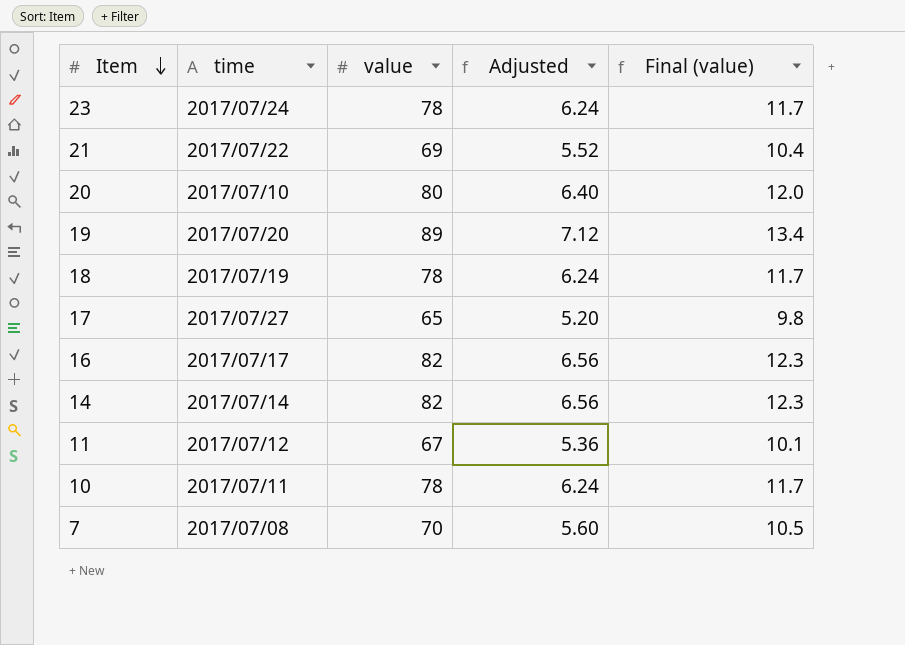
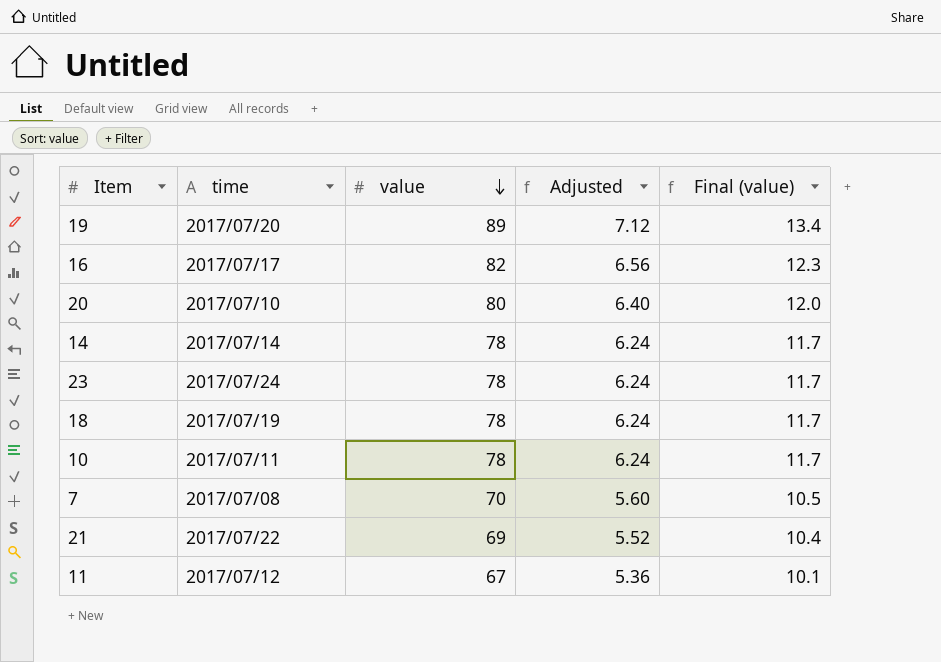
row order: Item descending -> value descending
row 17: 2017/07/27 | 65 | 5.20 | 9.8 -> none
14 | value: 82 -> 78
14 | Adjusted: 6.56 -> 6.24
14 | Final (value): 12.3 -> 11.7

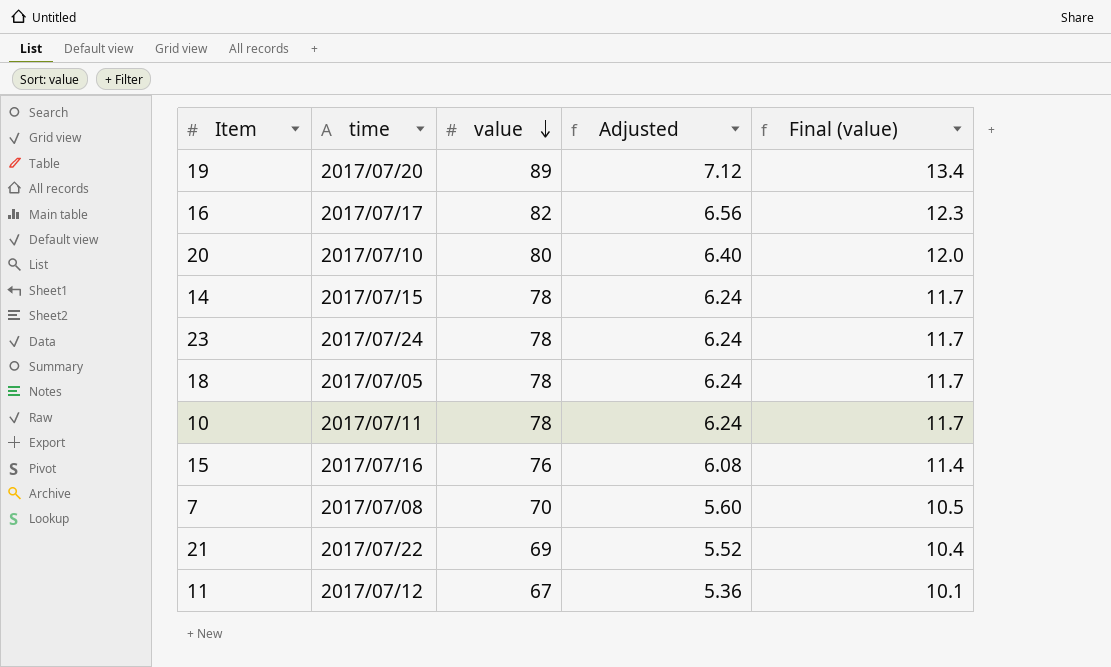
14 | time: 2017/07/14 -> 2017/07/15
18 | time: 2017/07/19 -> 2017/07/05
row 15: none -> 2017/07/16 | 76 | 6.08 | 11.4

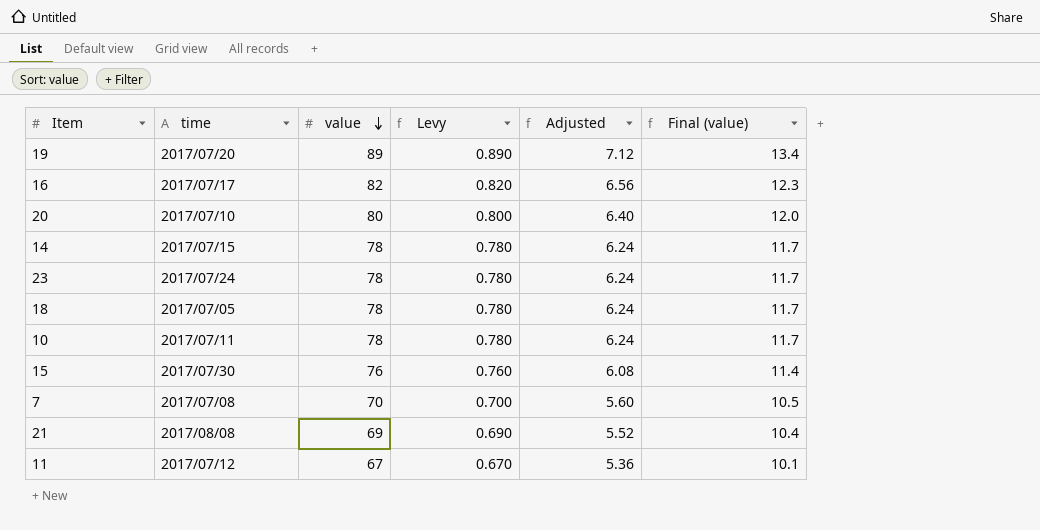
column Levy | formula: none -> [value] * 0.01
15 | time: 2017/07/16 -> 2017/07/30
21 | time: 2017/07/22 -> 2017/08/08

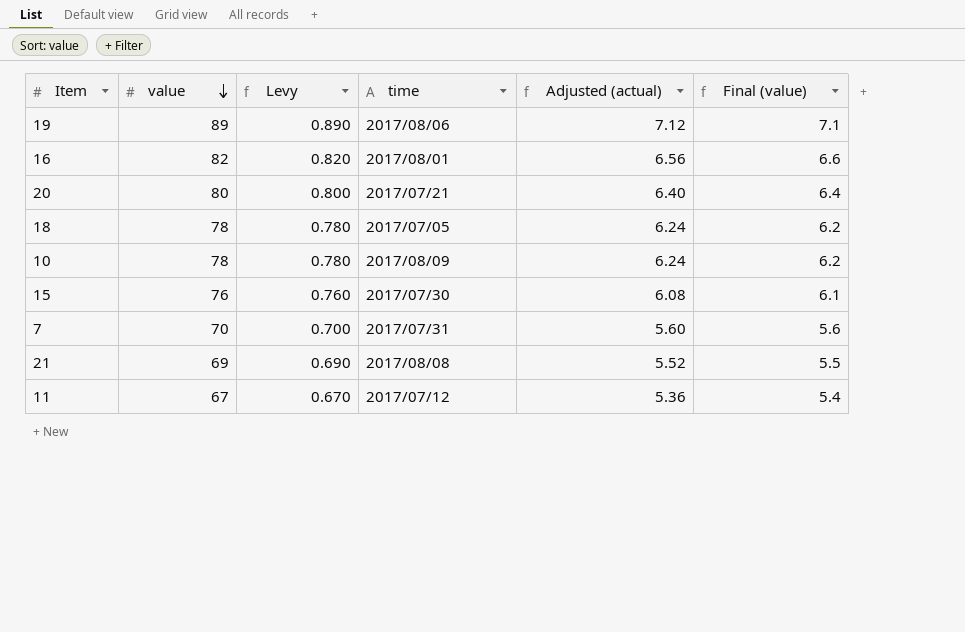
column time | position: 2 -> 4
column name: Adjusted -> Adjusted (actual)
column Final (value) | formula: [value] * 0.15 -> [value] * 0.08
row 14: 2017/07/15 | 78 | 0.780 | 6.24 | 11.7 -> none
row 23: 2017/07/24 | 78 | 0.780 | 6.24 | 11.7 -> none
19 | time: 2017/07/20 -> 2017/08/06
16 | time: 2017/07/17 -> 2017/08/01
20 | time: 2017/07/10 -> 2017/07/21
10 | time: 2017/07/11 -> 2017/08/09
7 | time: 2017/07/08 -> 2017/07/31

